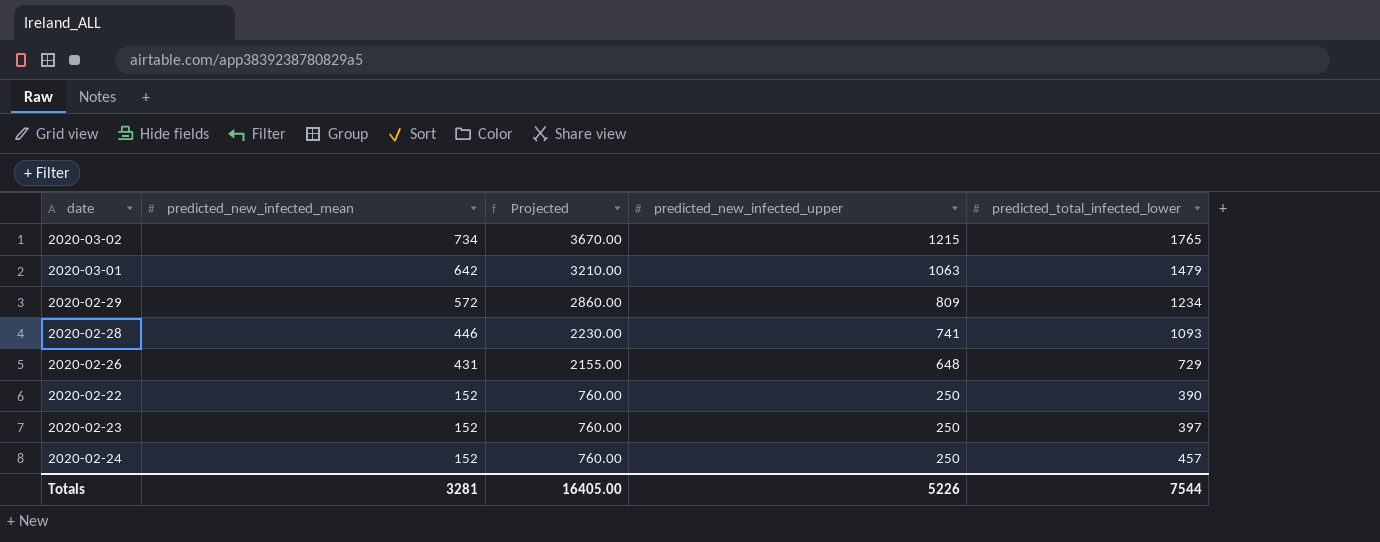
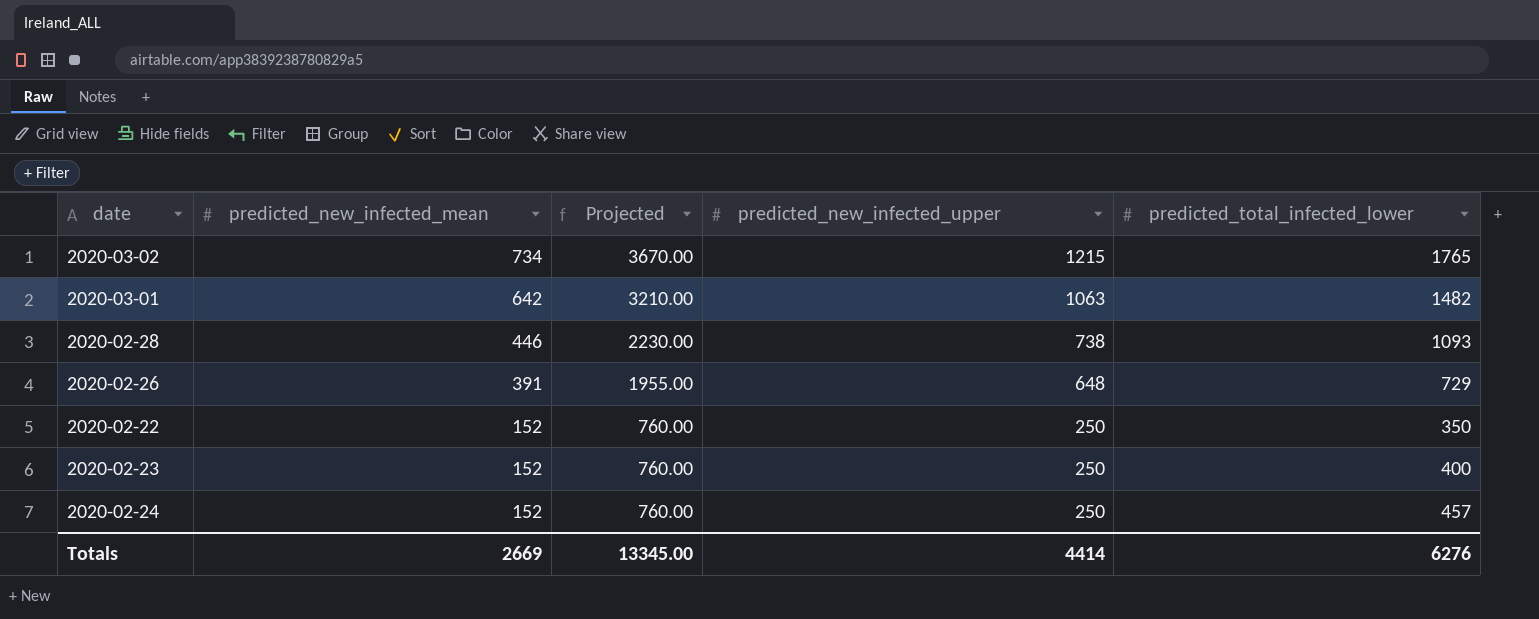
row 2020-02-29: 572 | 2860.00 | 809 | 1234 -> none
2020-03-01 | predicted_total_infected_lower: 1479 -> 1482
2020-02-28 | predicted_new_infected_upper: 741 -> 738
2020-02-26 | predicted_new_infected_mean: 431 -> 391
2020-02-26 | Projected: 2155.00 -> 1955.00
2020-02-22 | predicted_total_infected_lower: 390 -> 350
2020-02-23 | predicted_total_infected_lower: 397 -> 400
Totals | predicted_new_infected_mean: 3281 -> 2669
Totals | Projected: 16405.00 -> 13345.00
Totals | predicted_new_infected_upper: 5226 -> 4414
Totals | predicted_total_infected_lower: 7544 -> 6276

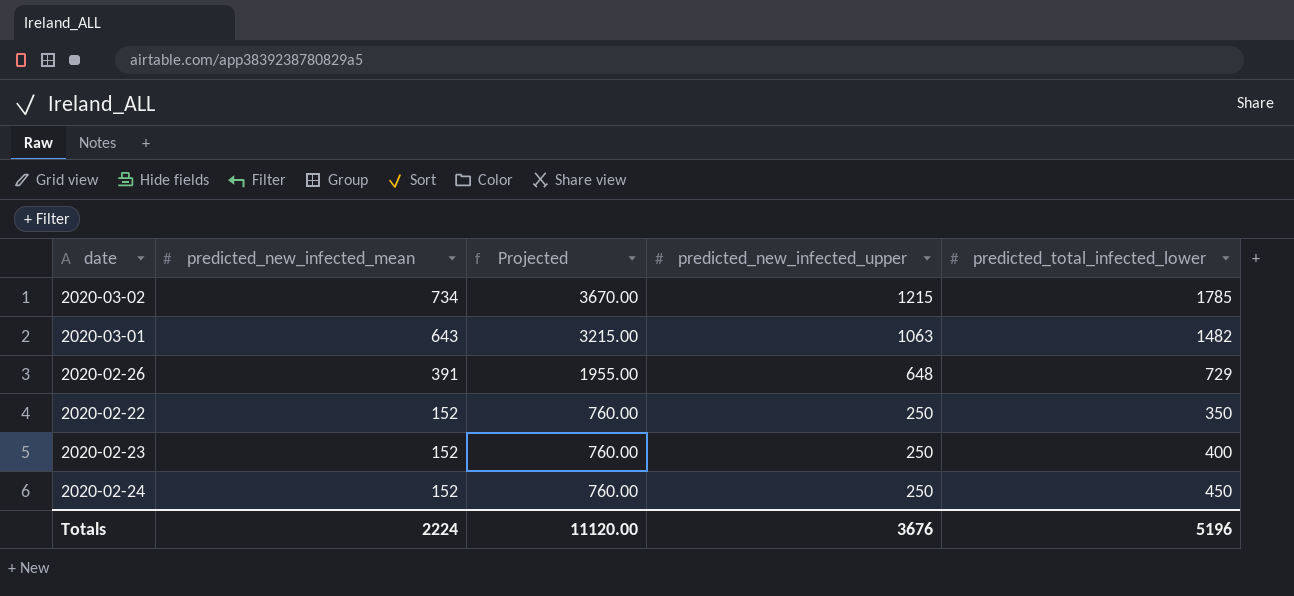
row 2020-02-28: 446 | 2230.00 | 738 | 1093 -> none
2020-03-02 | predicted_total_infected_lower: 1765 -> 1785
2020-03-01 | predicted_new_infected_mean: 642 -> 643
2020-03-01 | Projected: 3210.00 -> 3215.00
2020-02-24 | predicted_total_infected_lower: 457 -> 450
Totals | predicted_new_infected_mean: 2669 -> 2224
Totals | Projected: 13345.00 -> 11120.00
Totals | predicted_new_infected_upper: 4414 -> 3676
Totals | predicted_total_infected_lower: 6276 -> 5196

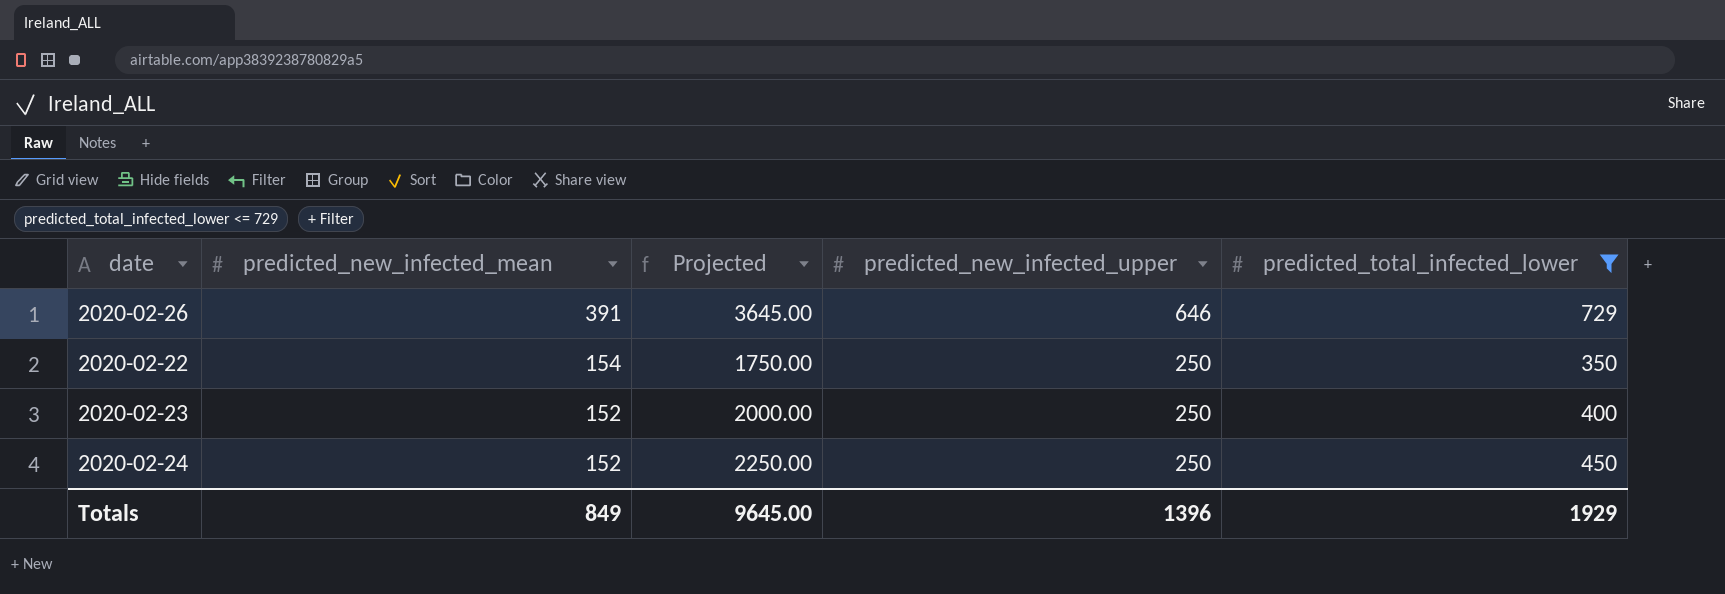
filter: none -> predicted_total_infected_lower <= 729
column Projected | formula: [predicted_new_infected_mean] * 5 -> [predicted_total_infected_lower] * 5
2020-02-26 | predicted_new_infected_upper: 648 -> 646
2020-02-22 | predicted_new_infected_mean: 152 -> 154
Totals | predicted_new_infected_mean: 2224 -> 849
Totals | Projected: 11120.00 -> 9645.00
Totals | predicted_new_infected_upper: 3676 -> 1396
Totals | predicted_total_infected_lower: 5196 -> 1929

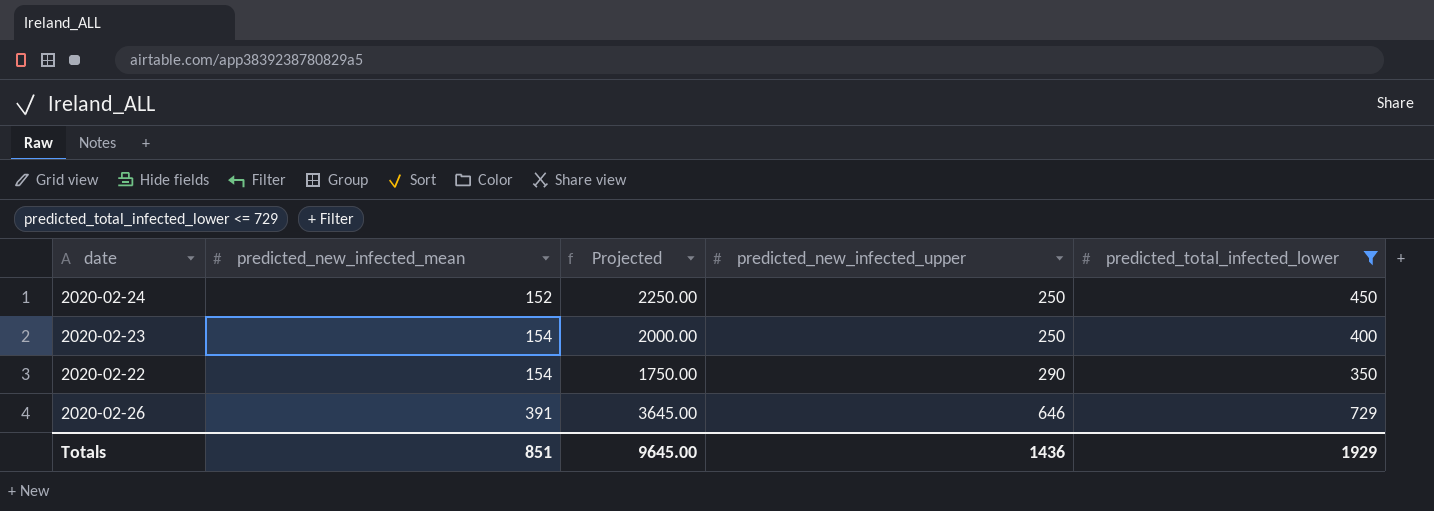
row order: predicted_new_infected_mean descending -> predicted_new_infected_mean ascending
2020-02-23 | predicted_new_infected_mean: 152 -> 154
2020-02-22 | predicted_new_infected_upper: 250 -> 290
Totals | predicted_new_infected_mean: 849 -> 851
Totals | predicted_new_infected_upper: 1396 -> 1436

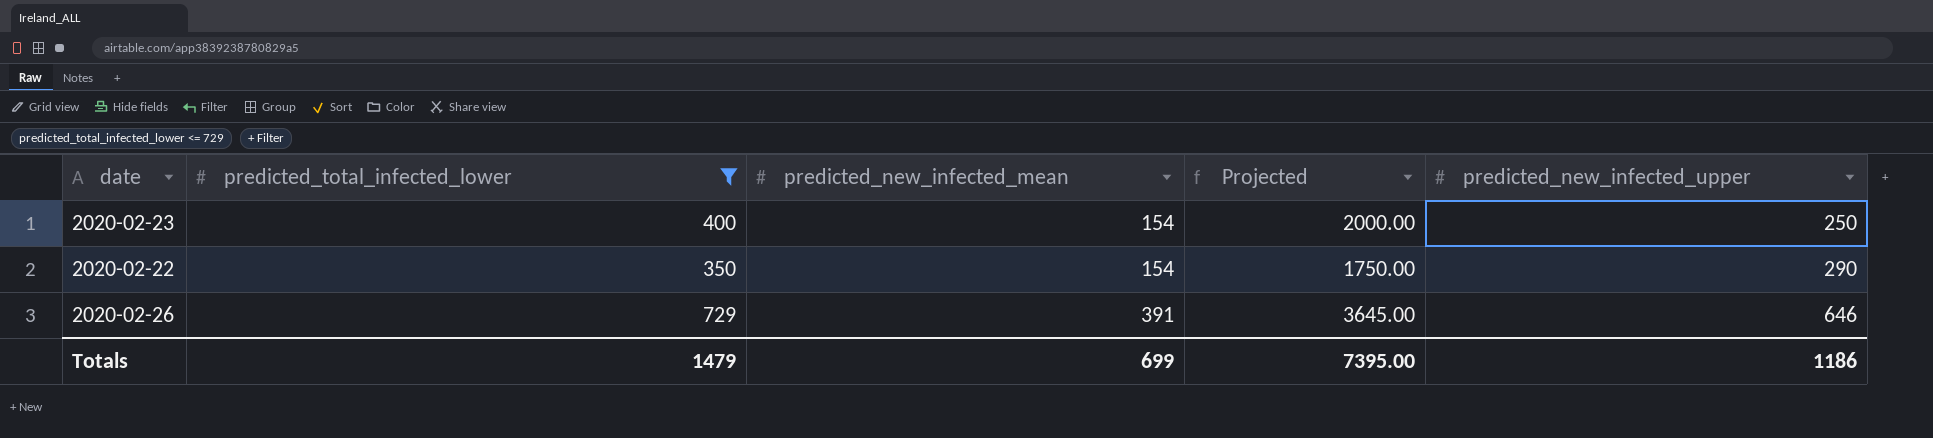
column predicted_total_infected_lower | position: 5 -> 2
row 2020-02-24: 152 | 2250.00 | 250 | 450 -> none
Totals | predicted_total_infected_lower: 1929 -> 1479
Totals | predicted_new_infected_mean: 851 -> 699
Totals | Projected: 9645.00 -> 7395.00
Totals | predicted_new_infected_upper: 1436 -> 1186

